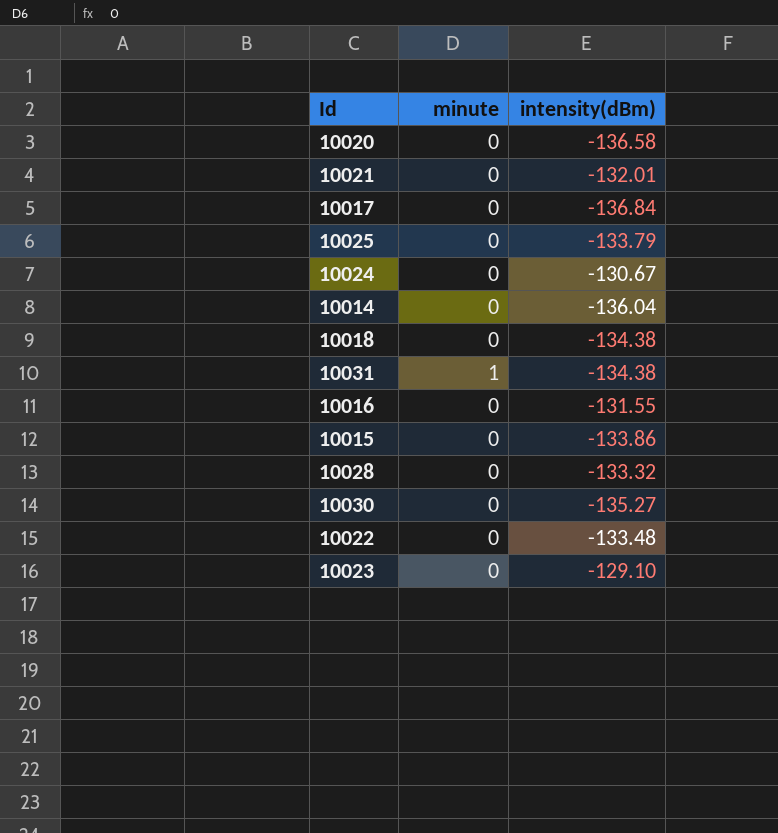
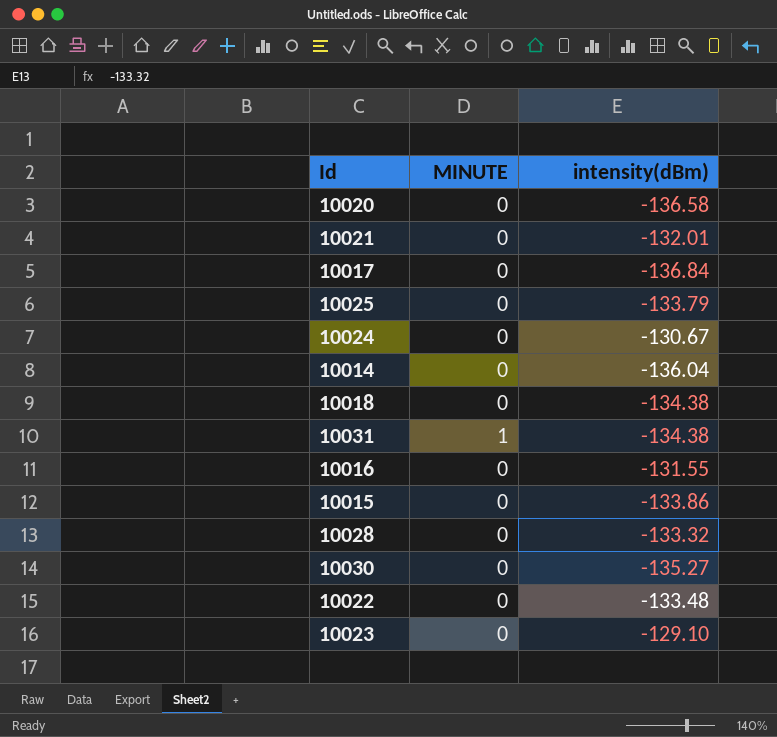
column name: minute -> MINUTE

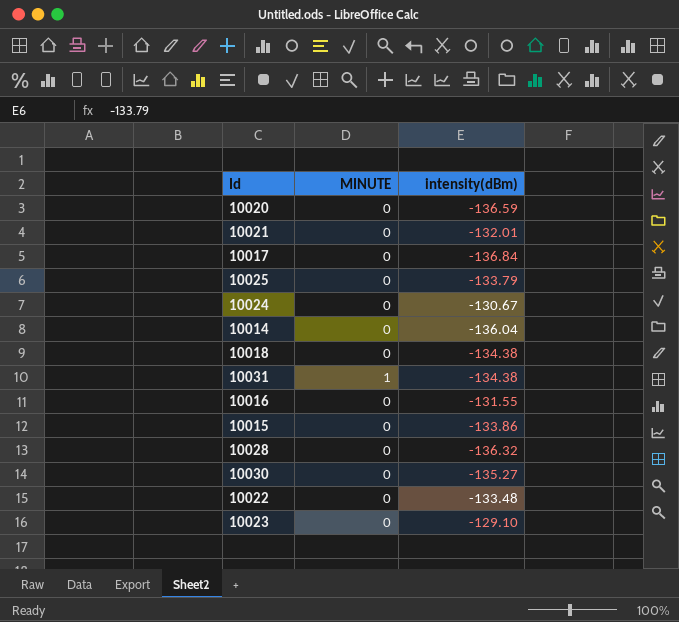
10020 | intensity(dBm): -136.58 -> -136.59
10028 | intensity(dBm): -133.32 -> -136.32

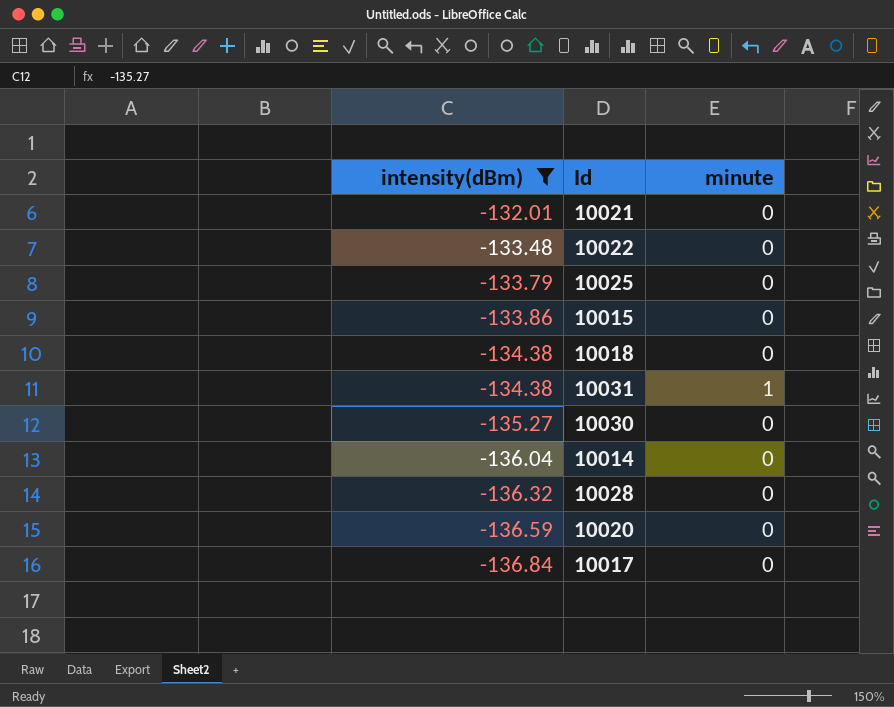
filter: none -> intensity(dBm) <= -132.01
row order: none -> intensity(dBm) descending
column intensity(dBm) | position: 3 -> 1
column name: MINUTE -> minute

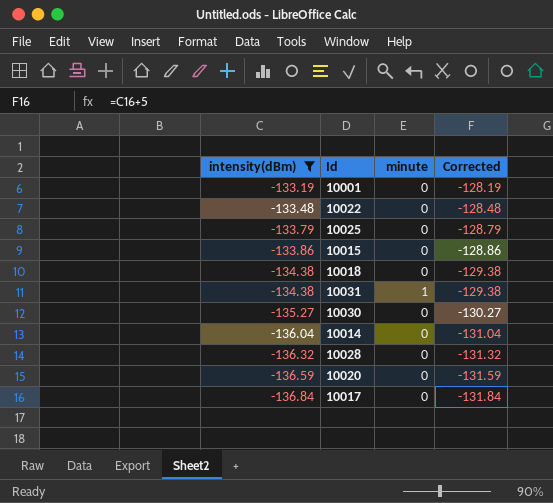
column Corrected | formula: none -> [intensity(dBm)] + 5
row 10021: -132.01 | 0 -> none
row 10001: none -> -133.19 | 0 | -128.19

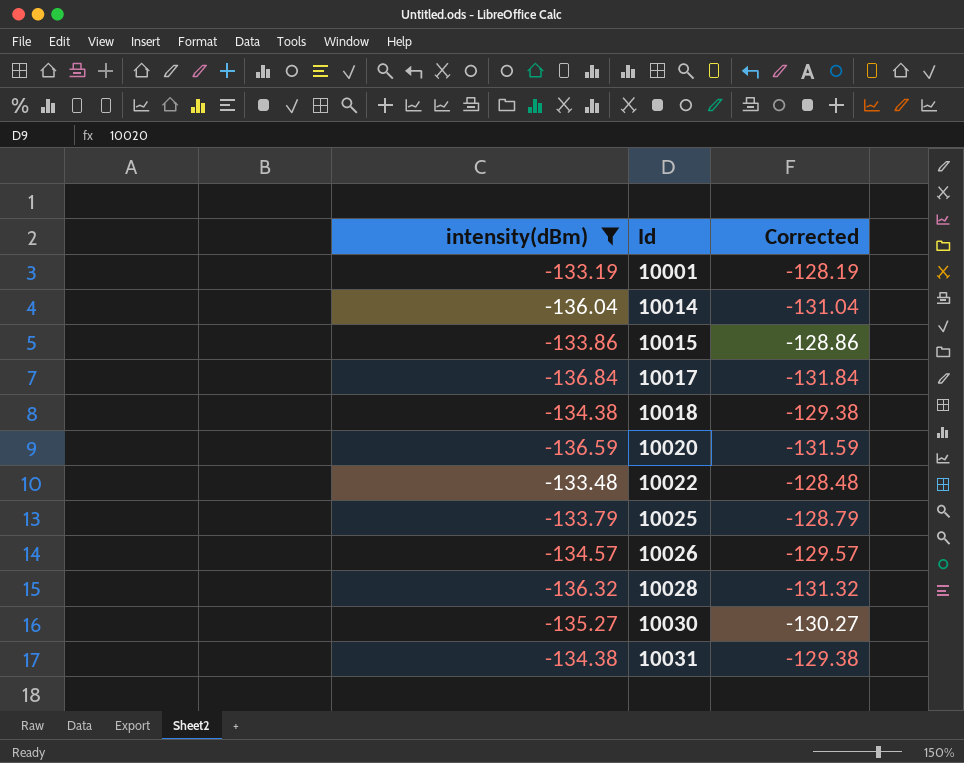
row order: intensity(dBm) descending -> Id ascending
column minute | position: 3 -> none
row 10026: none -> -134.57 | -129.57

